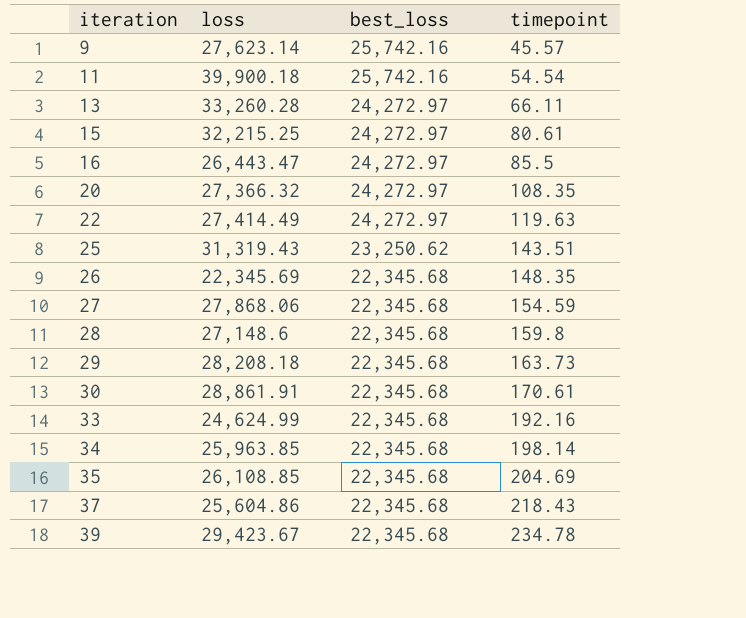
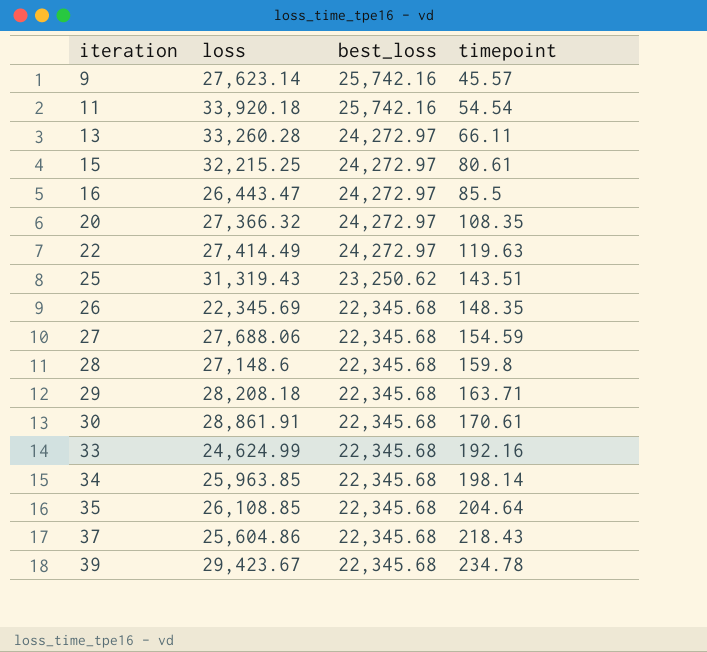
11 | loss: 39,900.18 -> 33,920.18
27 | loss: 27,868.06 -> 27,688.06
29 | timepoint: 163.73 -> 163.71
35 | timepoint: 204.69 -> 204.64

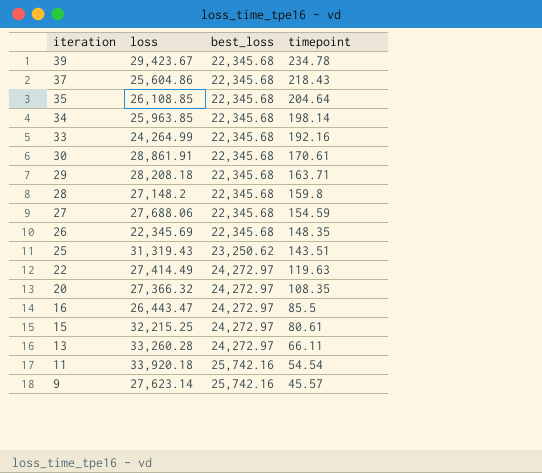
row order: iteration ascending -> iteration descending
33 | loss: 24,624.99 -> 24,264.99
28 | loss: 27,148.6 -> 27,148.2

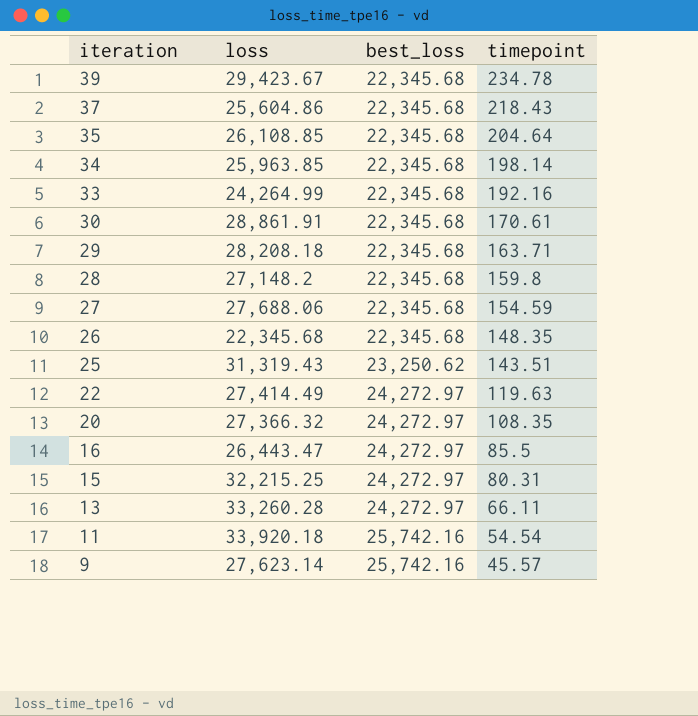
26 | loss: 22,345.69 -> 22,345.68
15 | timepoint: 80.61 -> 80.31

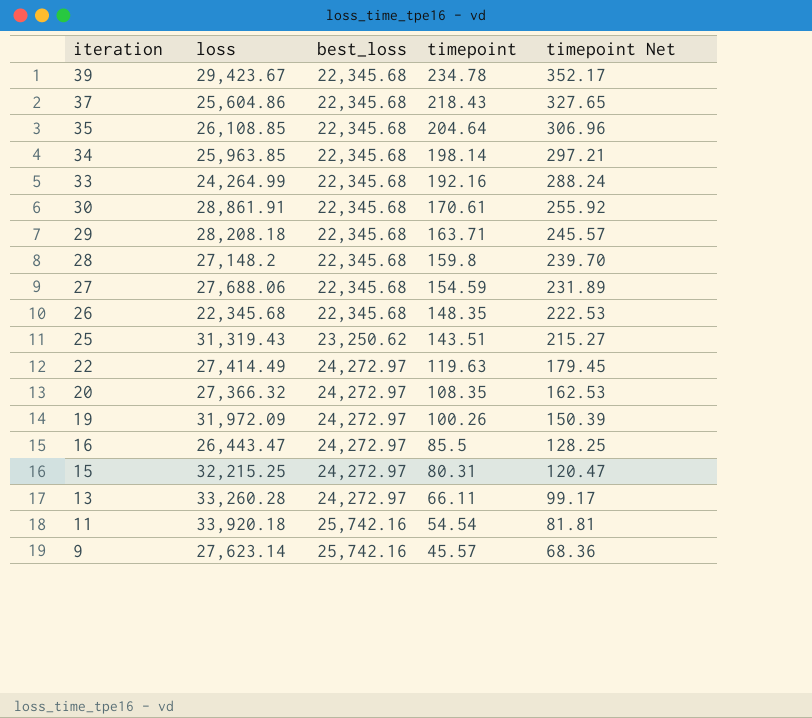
column timepoint Net | formula: none -> [timepoint] * 1.5
row 19: none -> 31,972.09 | 24,272.97 | 100.26 | 150.39

